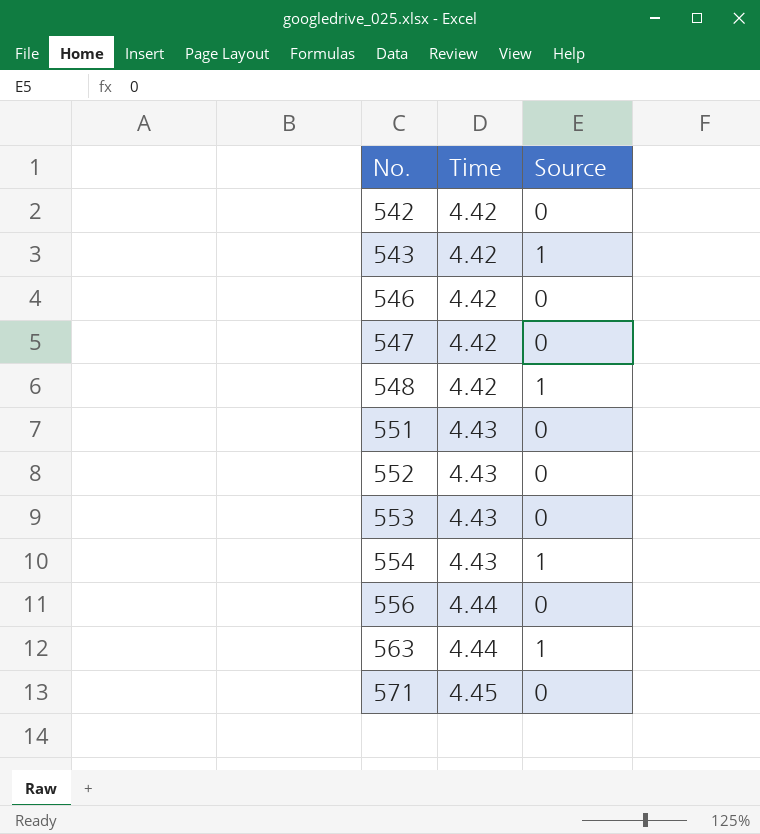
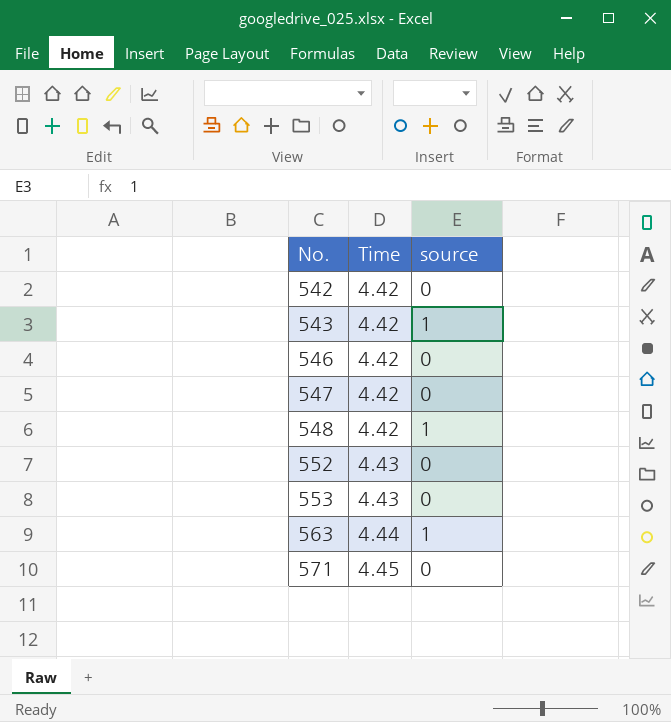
column name: Source -> source
row 551: 4.43 | 0 -> none
row 554: 4.43 | 1 -> none
row 556: 4.44 | 0 -> none

